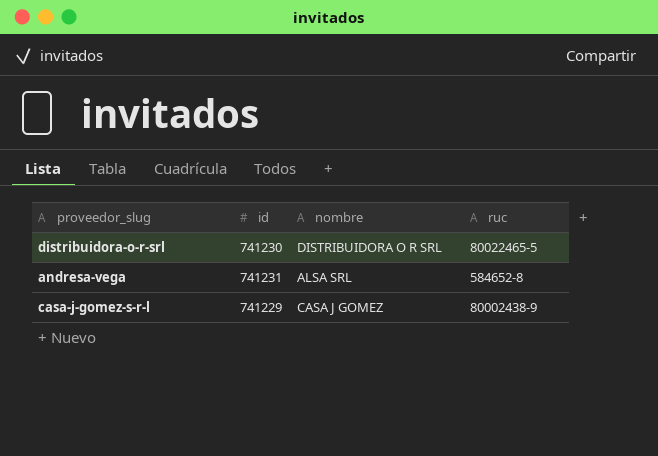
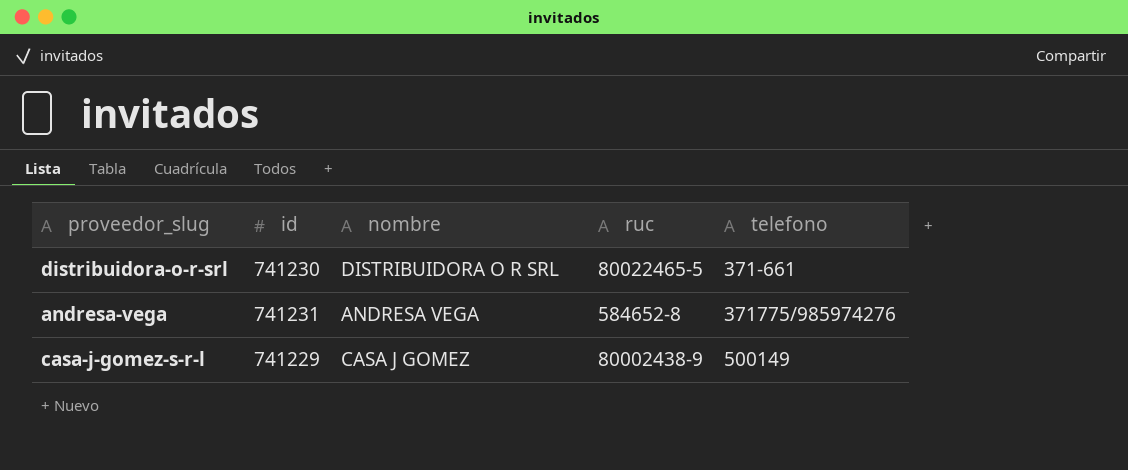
column telefono | position: none -> 5
andresa-vega | nombre: ALSA SRL -> ANDRESA VEGA

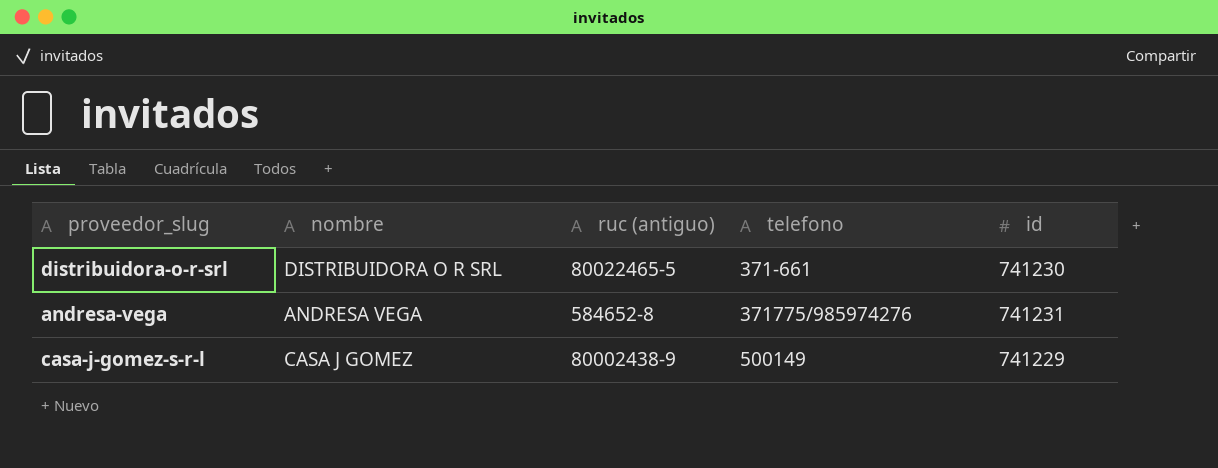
column name: ruc -> ruc (antiguo)
column id | position: 2 -> 5

